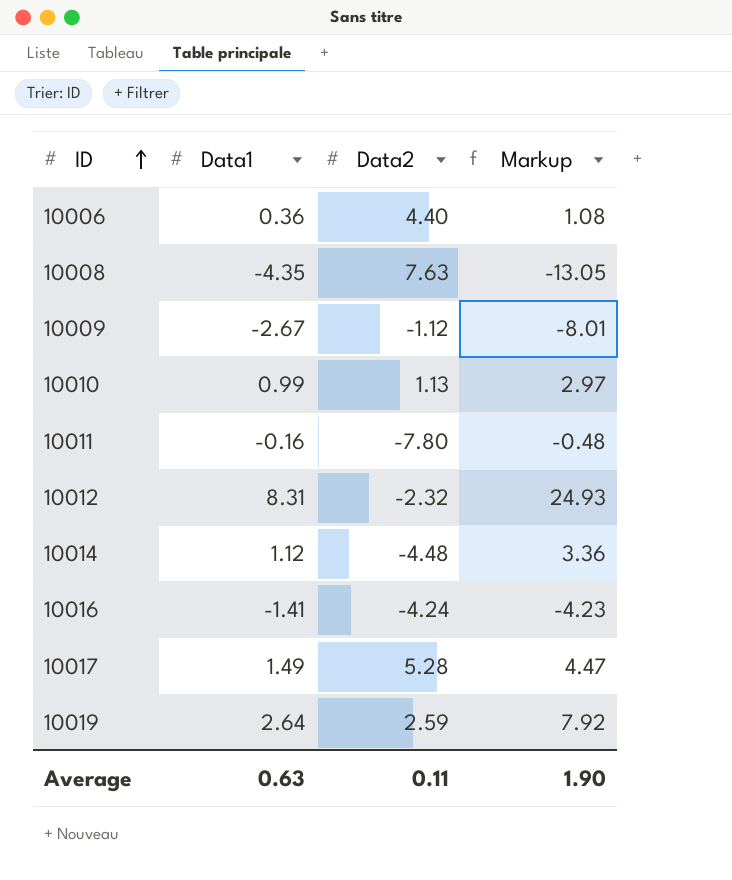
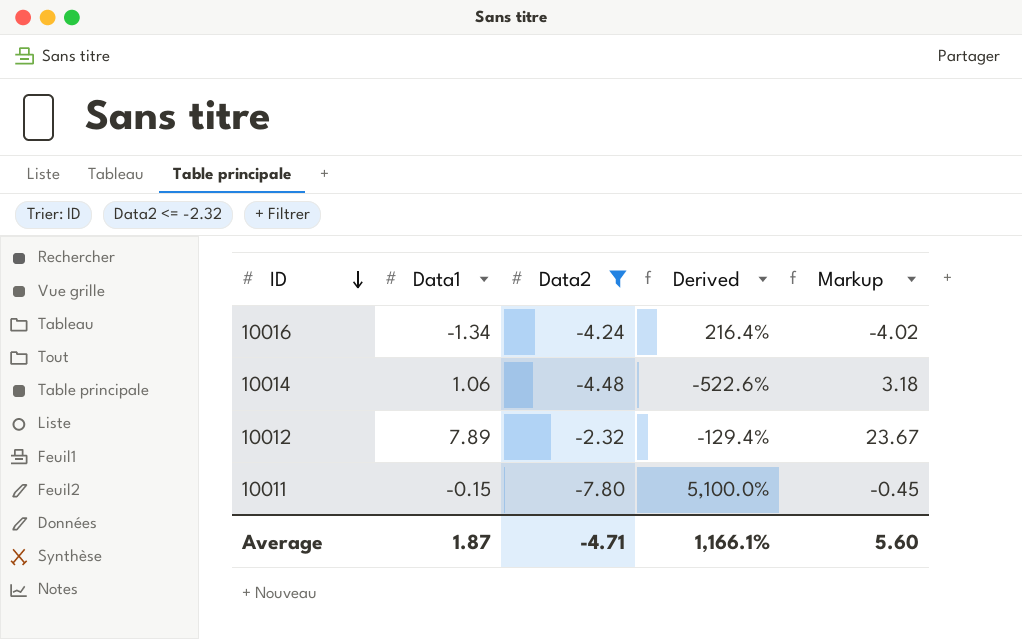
filter: none -> Data2 <= -2.32
row order: ID ascending -> ID descending
column Derived | formula: none -> ([Data2] - [Data1]) / [Data1]
10016 | Data1: -1.41 -> -1.34
10016 | Markup: -4.23 -> -4.02
10014 | Data1: 1.12 -> 1.06
10014 | Markup: 3.36 -> 3.18
10012 | Data1: 8.31 -> 7.89
10012 | Markup: 24.93 -> 23.67
10011 | Data1: -0.16 -> -0.15
10011 | Markup: -0.48 -> -0.45
Average | Data1: 0.63 -> 1.87
Average | Data2: 0.11 -> -4.71
Average | Markup: 1.90 -> 5.60

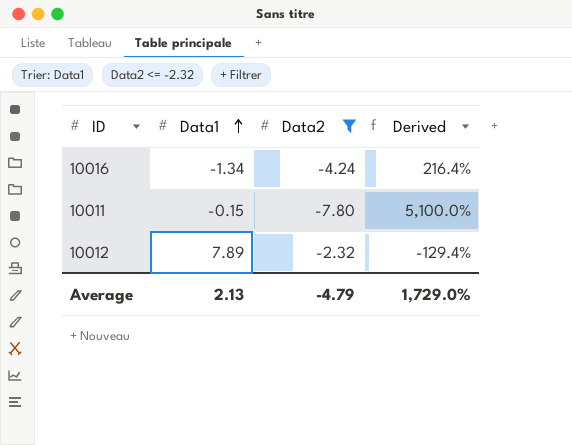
row order: ID descending -> Data1 ascending
column Markup | formula: [Data1] * 3 -> none
row 10014: 1.06 | -4.48 | -522.6% | 3.18 -> none
Average | Data1: 1.87 -> 2.13
Average | Data2: -4.71 -> -4.79
Average | Derived: 1,166.1% -> 1,729.0%

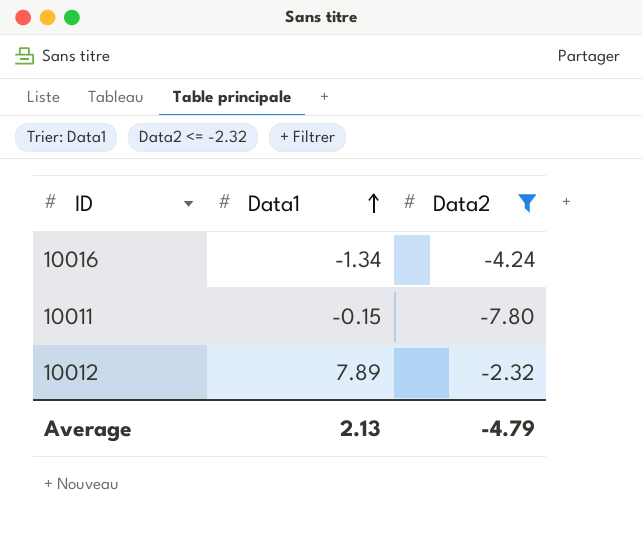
column Derived | formula: ([Data2] - [Data1]) / [Data1] -> none

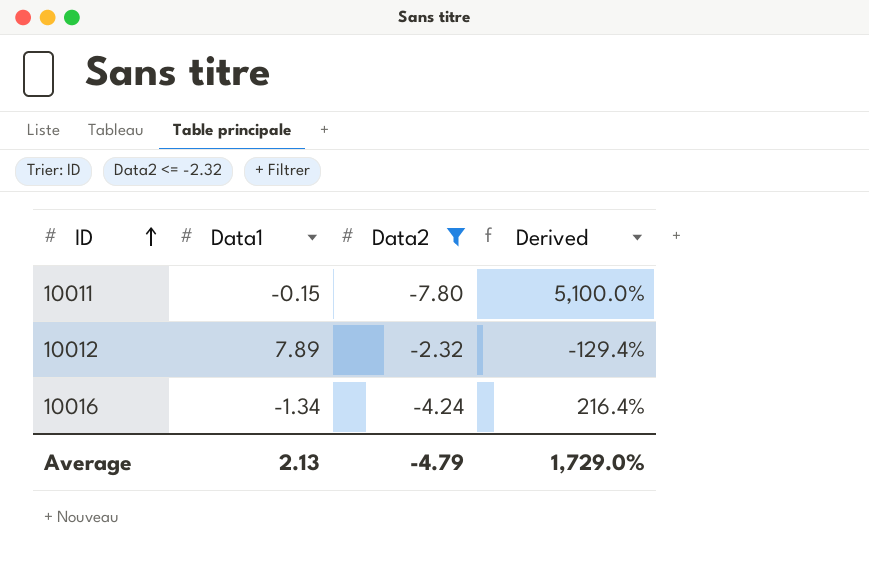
row order: Data1 ascending -> ID ascending
column Derived | formula: none -> ([Data2] - [Data1]) / [Data1]

